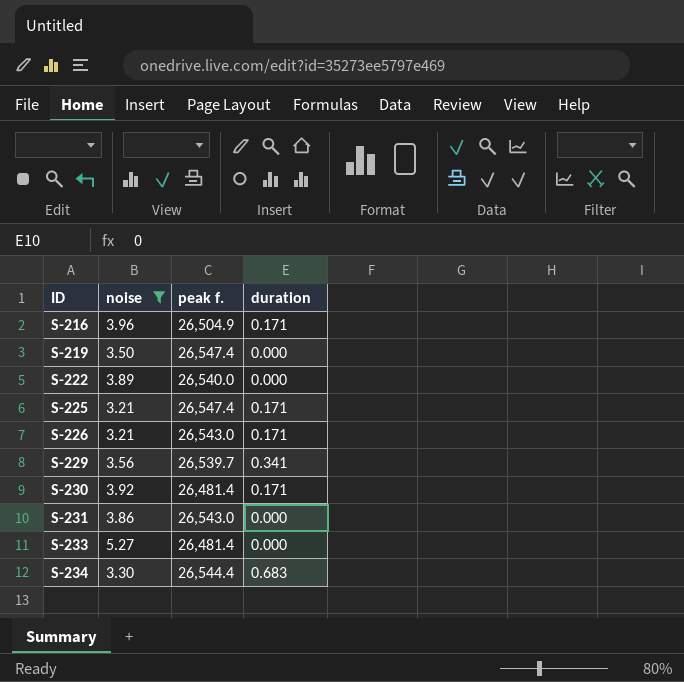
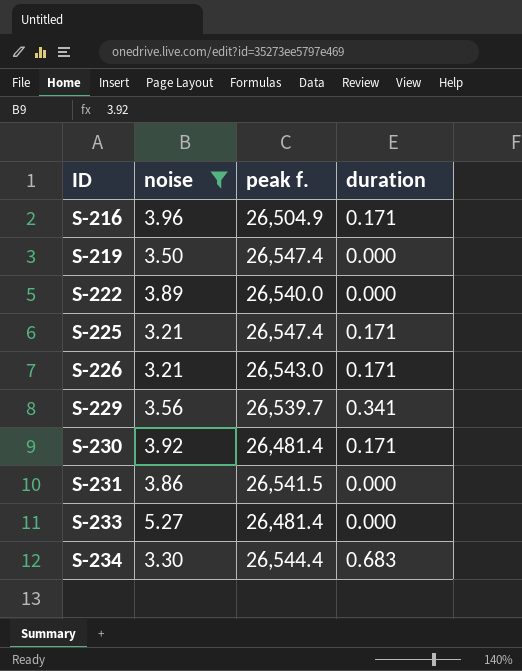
S-231 | peak f.: 26,543.0 -> 26,541.5

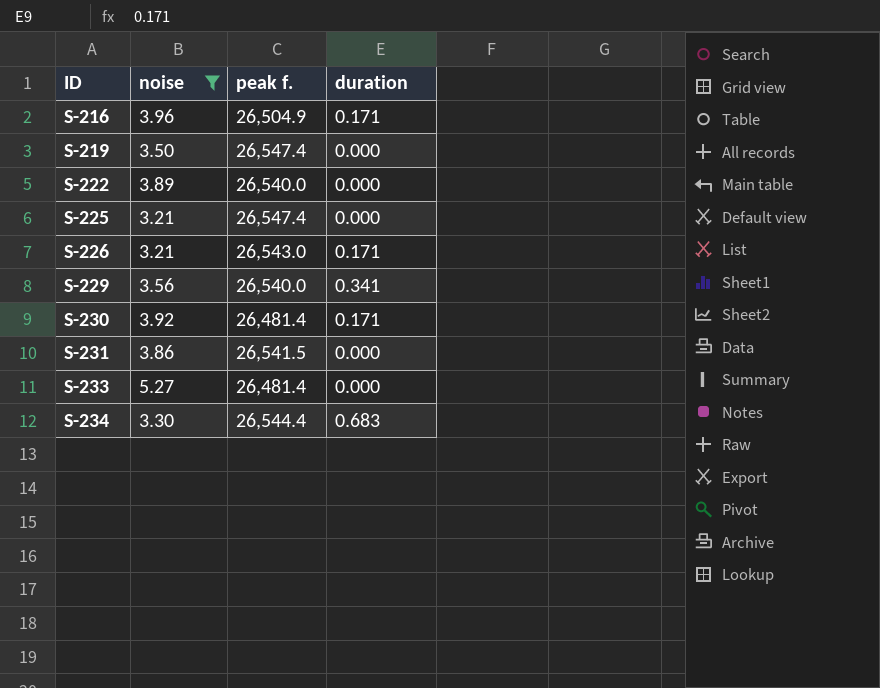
S-225 | duration: 0.171 -> 0.000
S-229 | peak f.: 26,539.7 -> 26,540.0

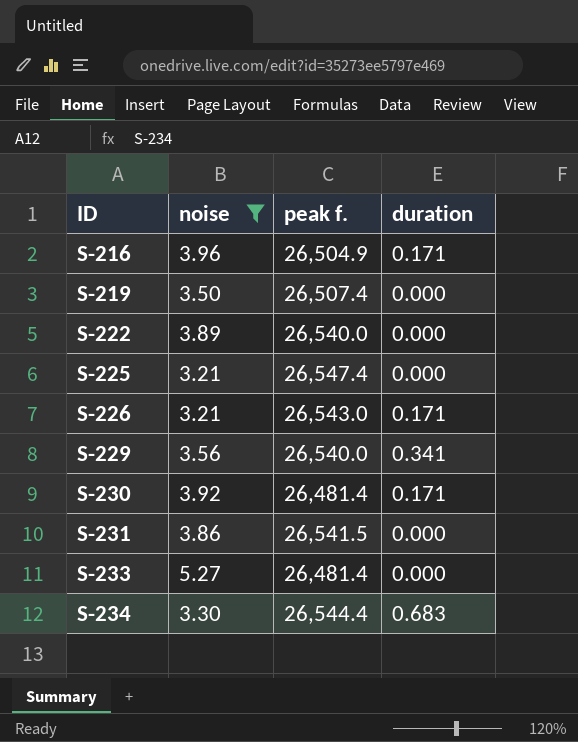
S-219 | peak f.: 26,547.4 -> 26,507.4

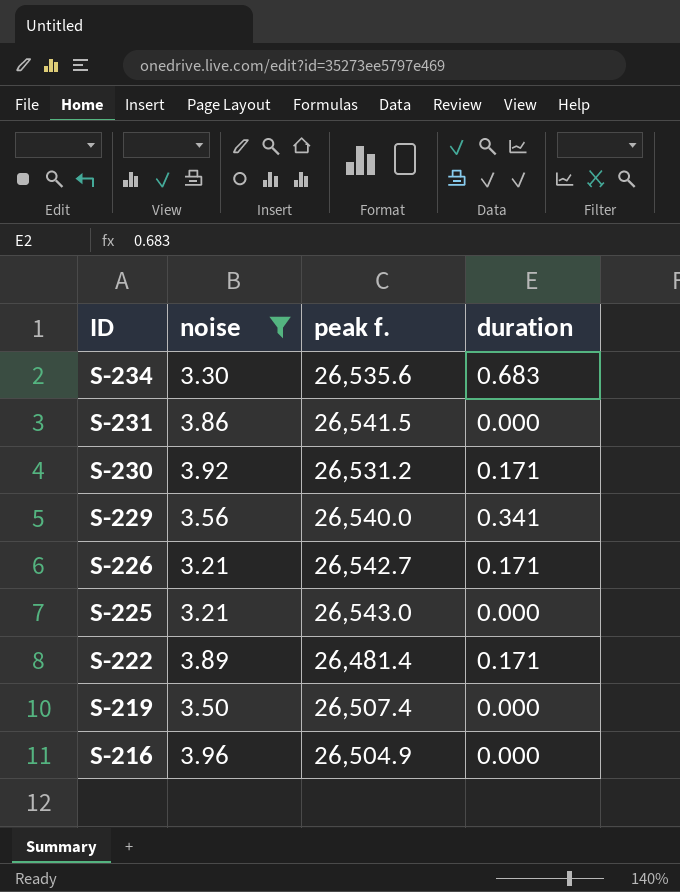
row order: ID ascending -> ID descending
row S-233: 5.27 | 26,481.4 | 0.000 -> none
S-234 | peak f.: 26,544.4 -> 26,535.6
S-230 | peak f.: 26,481.4 -> 26,531.2
S-226 | peak f.: 26,543.0 -> 26,542.7
S-225 | peak f.: 26,547.4 -> 26,543.0
S-222 | peak f.: 26,540.0 -> 26,481.4
S-222 | duration: 0.000 -> 0.171
S-216 | duration: 0.171 -> 0.000

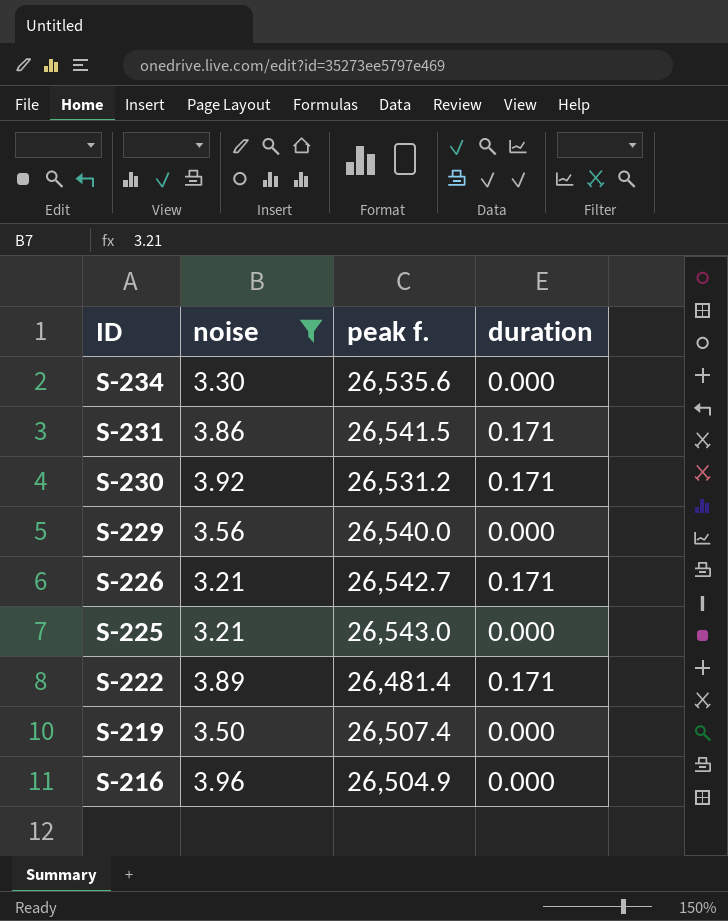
S-234 | duration: 0.683 -> 0.000
S-231 | duration: 0.000 -> 0.171
S-229 | duration: 0.341 -> 0.000

